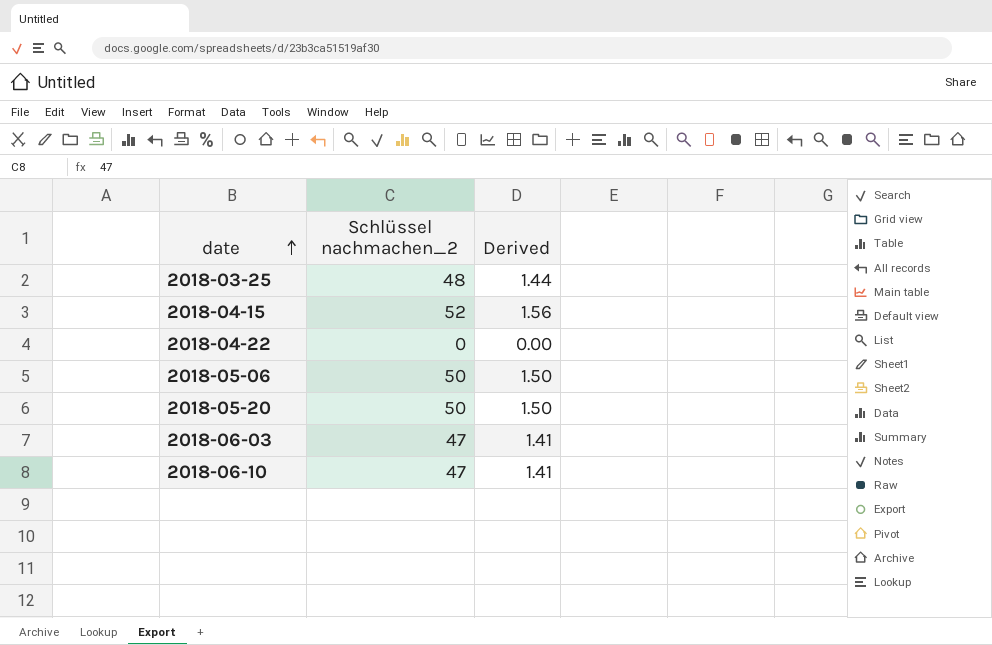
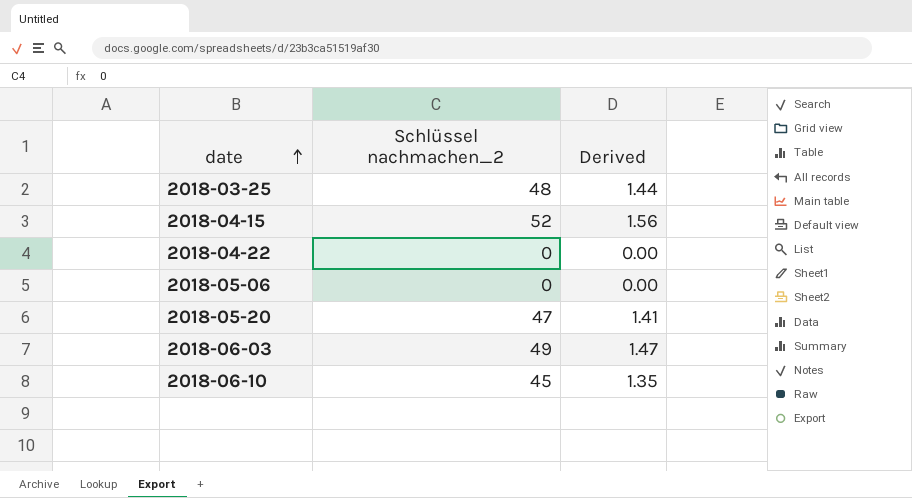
2018-05-06 | Schlüssel nachmachen_2: 50 -> 0
2018-05-06 | Derived: 1.50 -> 0.00
2018-05-20 | Schlüssel nachmachen_2: 50 -> 47
2018-05-20 | Derived: 1.50 -> 1.41
2018-06-03 | Schlüssel nachmachen_2: 47 -> 49
2018-06-03 | Derived: 1.41 -> 1.47
2018-06-10 | Schlüssel nachmachen_2: 47 -> 45
2018-06-10 | Derived: 1.41 -> 1.35

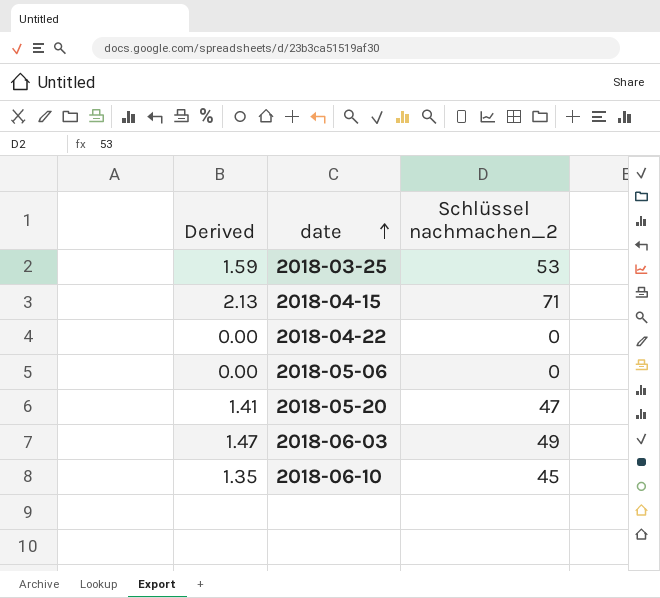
column Derived | position: 3 -> 1
2018-03-25 | Derived: 1.44 -> 1.59
2018-03-25 | Schlüssel nachmachen_2: 48 -> 53
2018-04-15 | Derived: 1.56 -> 2.13
2018-04-15 | Schlüssel nachmachen_2: 52 -> 71

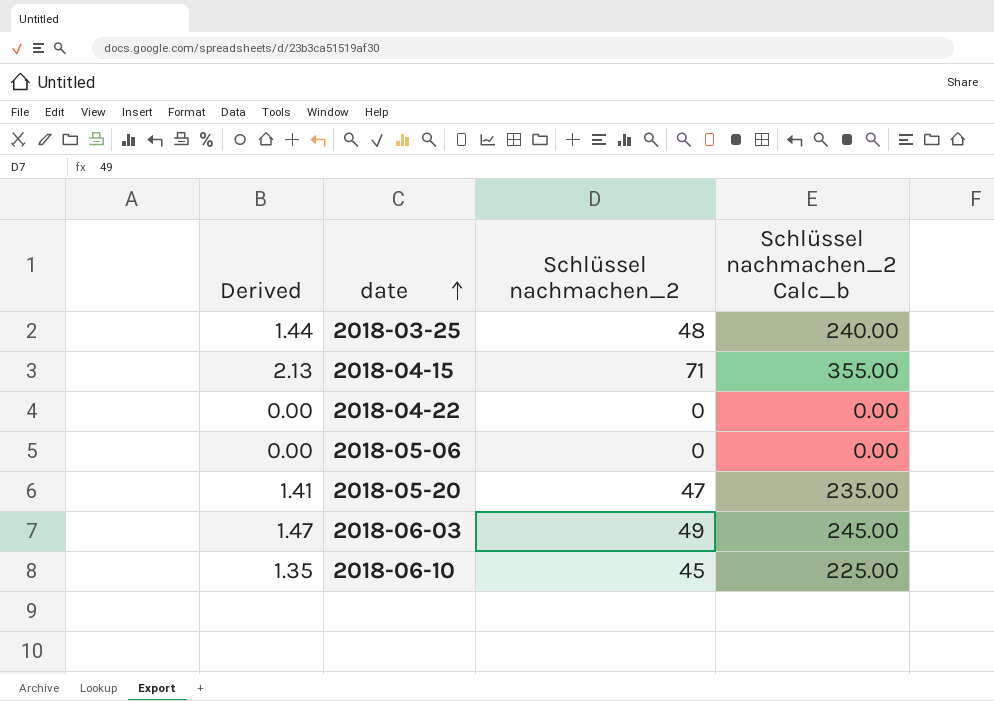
column Schlüssel nachmachen_2 Calc_b | formula: none -> [Schlüssel nachmachen_2] * 5
2018-03-25 | Derived: 1.59 -> 1.44
2018-03-25 | Schlüssel nachmachen_2: 53 -> 48

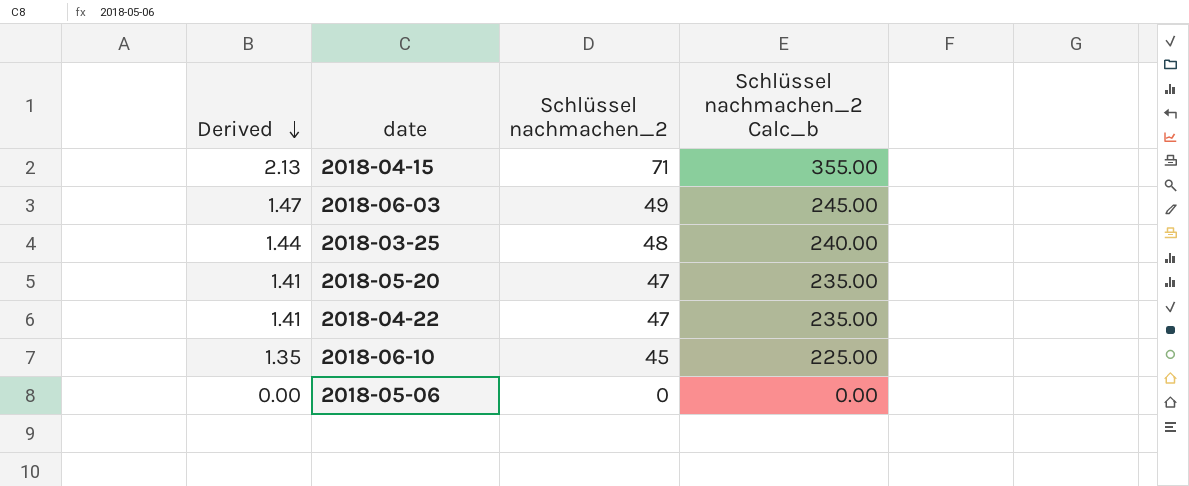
row order: date ascending -> Derived descending
2018-04-22 | Derived: 0.00 -> 1.41
2018-04-22 | Schlüssel nachmachen_2: 0 -> 47
2018-04-22 | Schlüssel nachmachen_2 Calc_b: 0.00 -> 235.00

